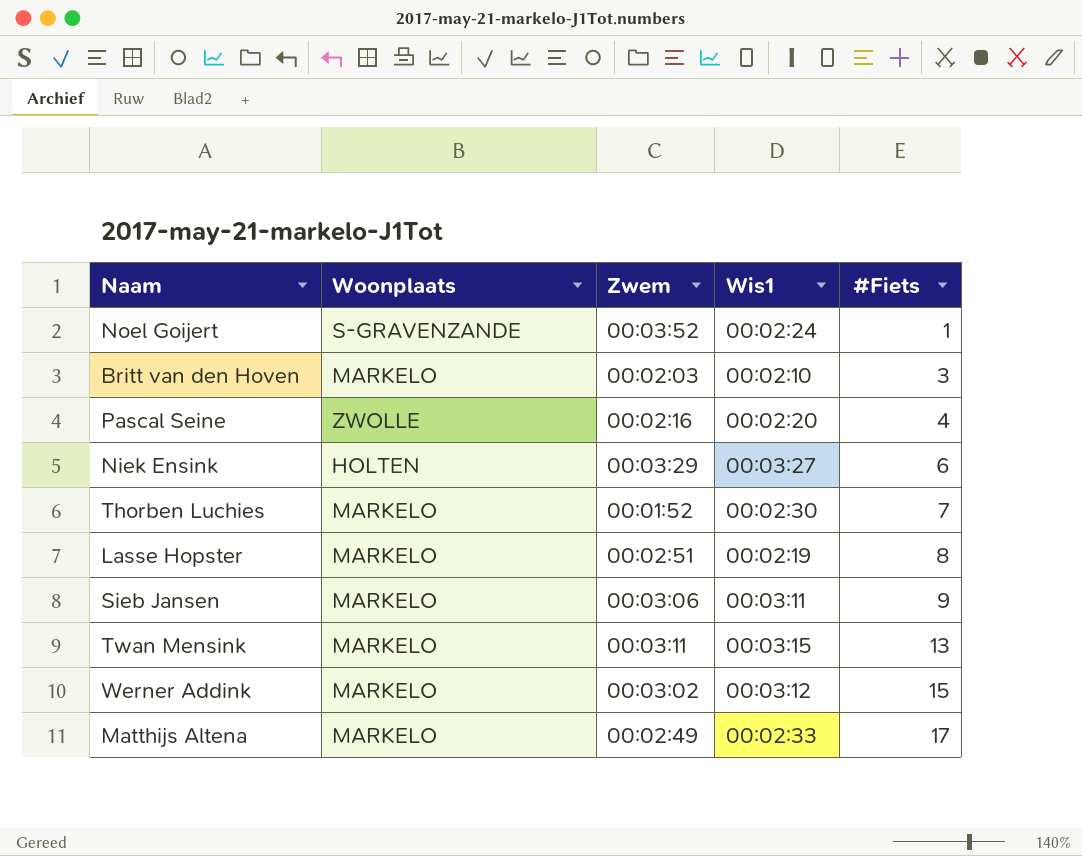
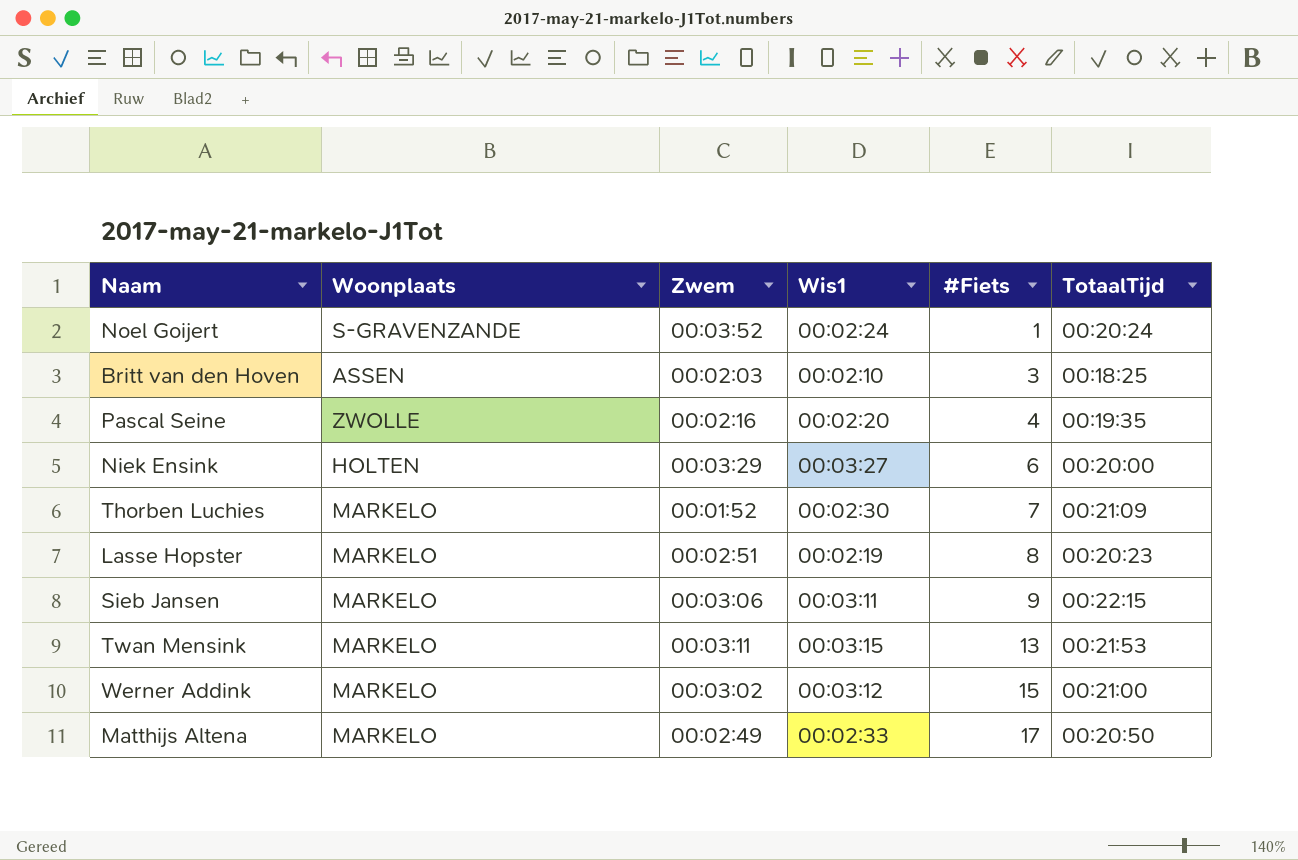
column TotaalTijd | position: none -> 6
Britt van den Hoven | Woonplaats: MARKELO -> ASSEN

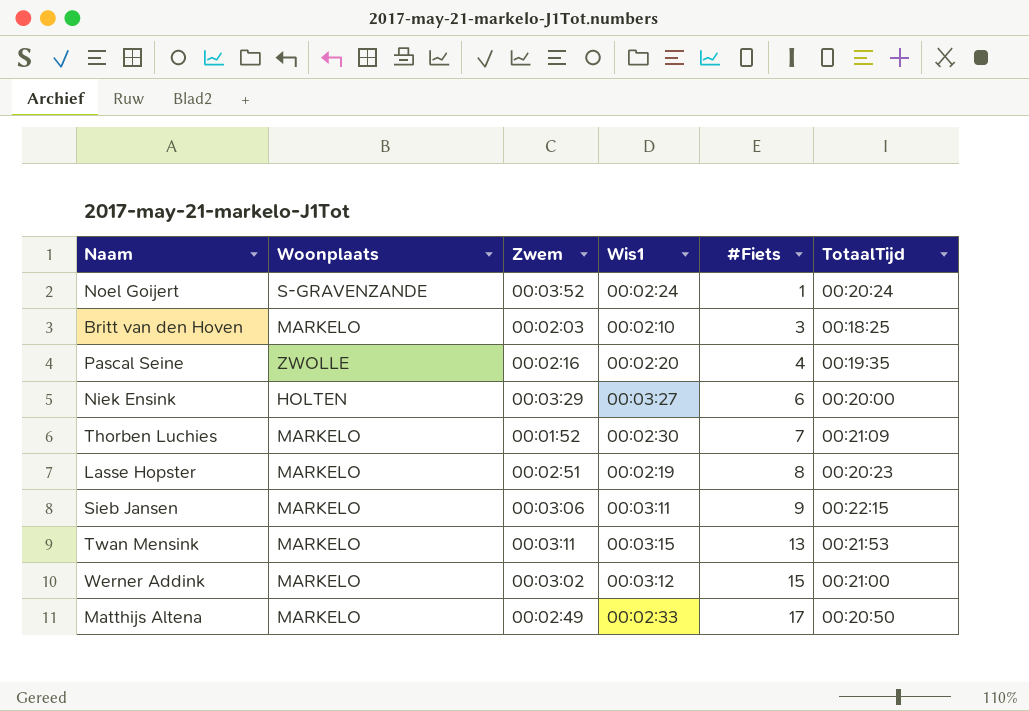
Britt van den Hoven | Woonplaats: ASSEN -> MARKELO

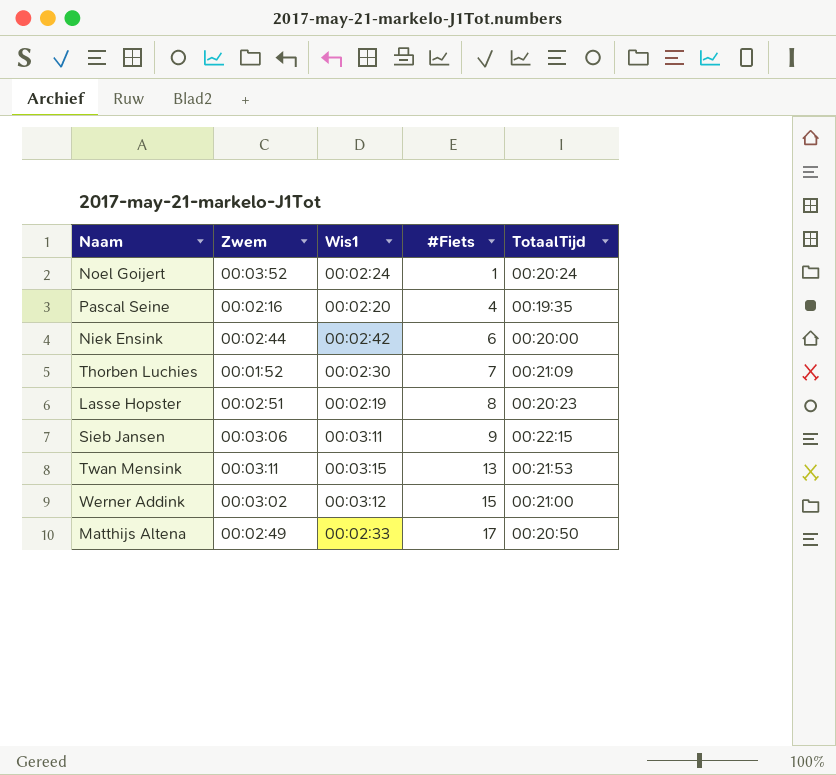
column Woonplaats | position: 2 -> none
row Britt van den Hoven: MARKELO | 00:02:03 | 00:02:10 | 3 | 00:18:25 -> none
Niek Ensink | Zwem: 00:03:29 -> 00:02:44
Niek Ensink | Wis1: 00:03:27 -> 00:02:42

